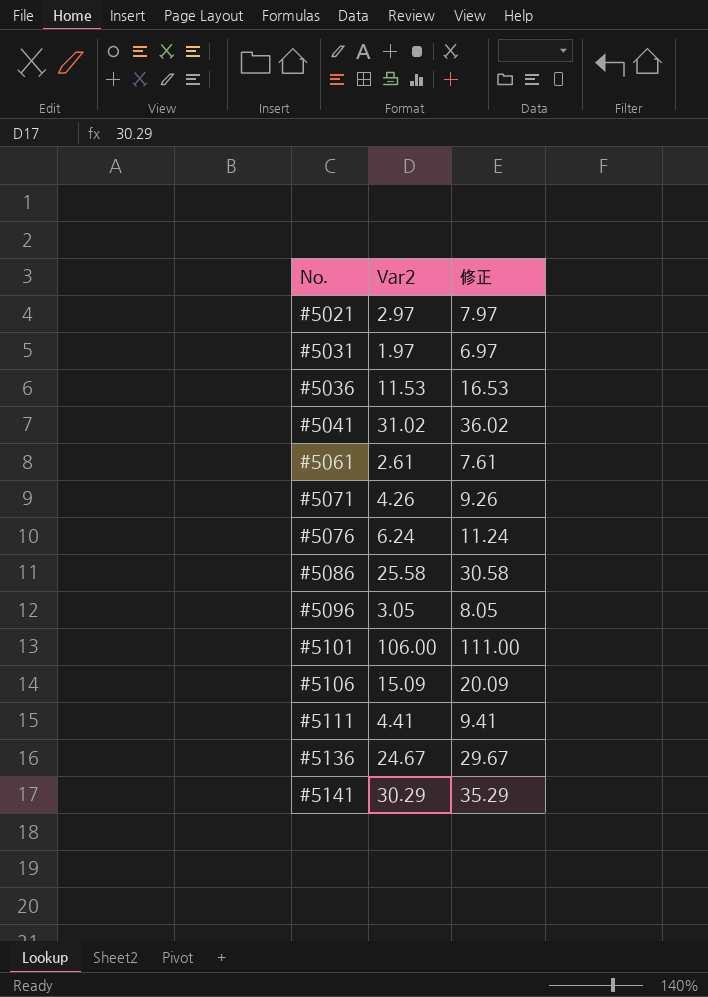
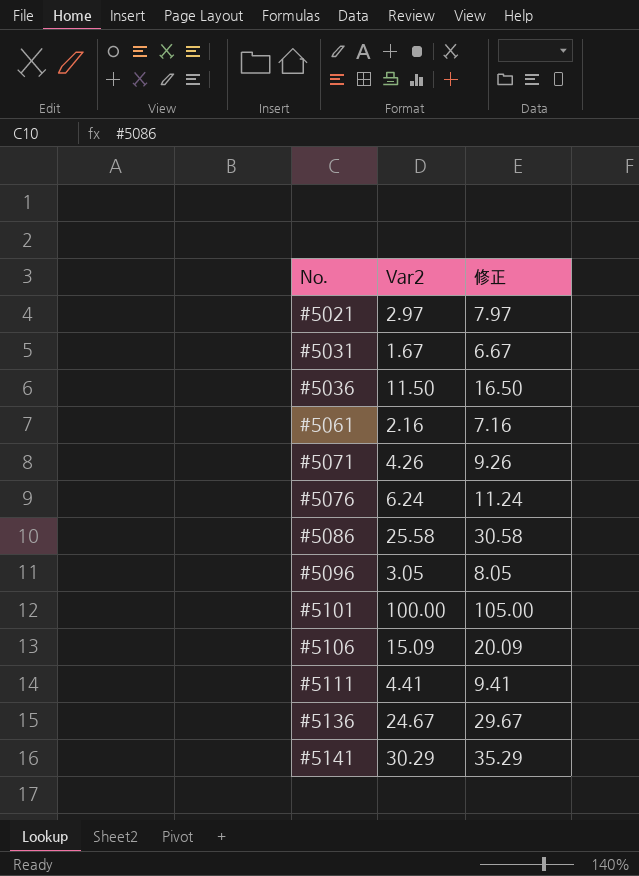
row #5041: 31.02 | 36.02 -> none
#5031 | Var2: 1.97 -> 1.67
#5031 | 修正: 6.97 -> 6.67
#5036 | Var2: 11.53 -> 11.50
#5036 | 修正: 16.53 -> 16.50
#5061 | Var2: 2.61 -> 2.16
#5061 | 修正: 7.61 -> 7.16
#5101 | Var2: 106.00 -> 100.00
#5101 | 修正: 111.00 -> 105.00

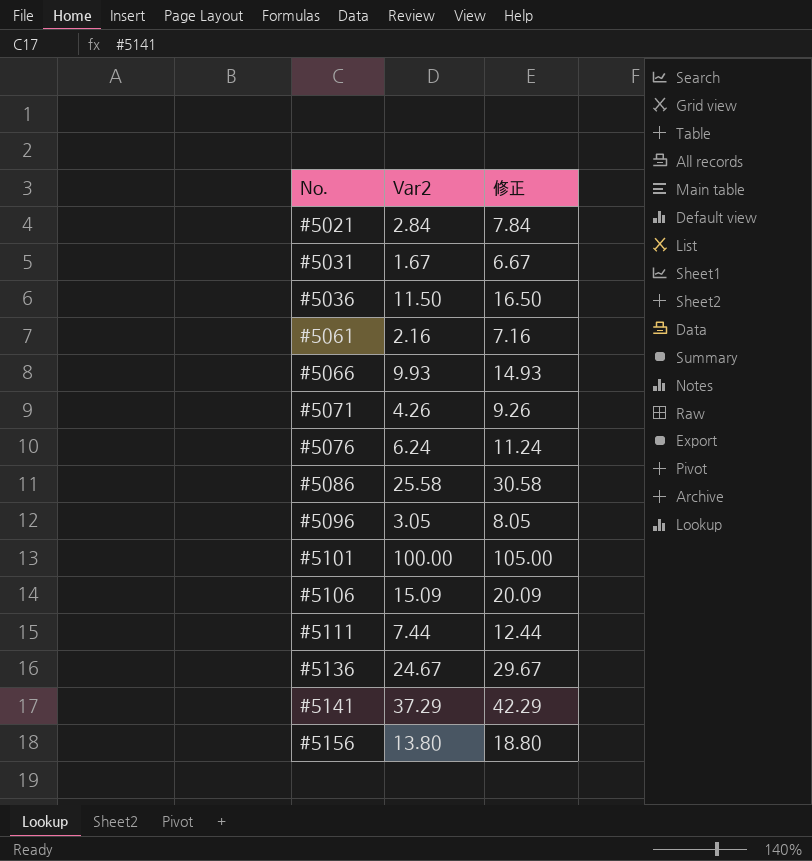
#5021 | Var2: 2.97 -> 2.84
#5021 | 修正: 7.97 -> 7.84
row #5066: none -> 9.93 | 14.93
#5111 | Var2: 4.41 -> 7.44
#5111 | 修正: 9.41 -> 12.44
#5141 | Var2: 30.29 -> 37.29
#5141 | 修正: 35.29 -> 42.29
row #5156: none -> 13.80 | 18.80

